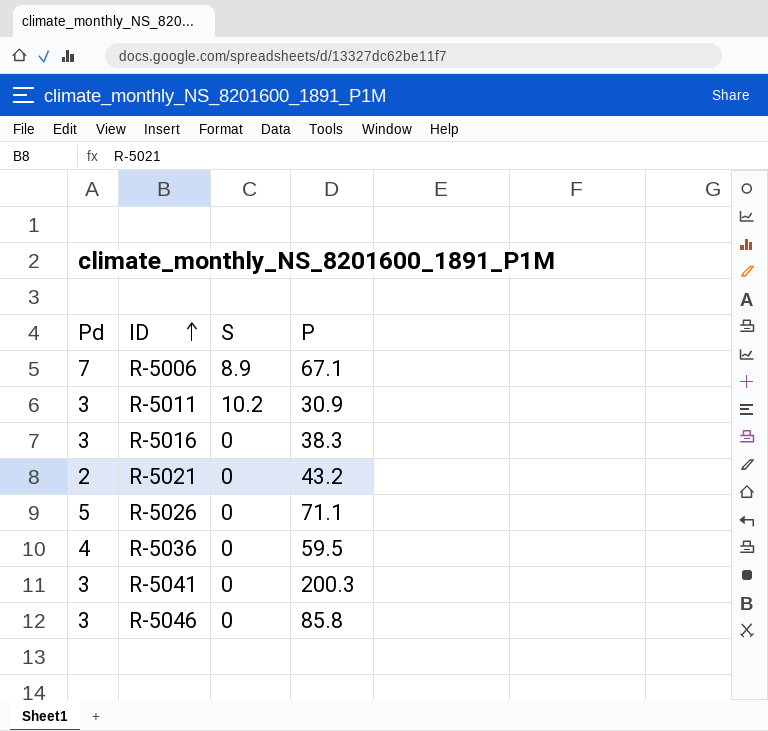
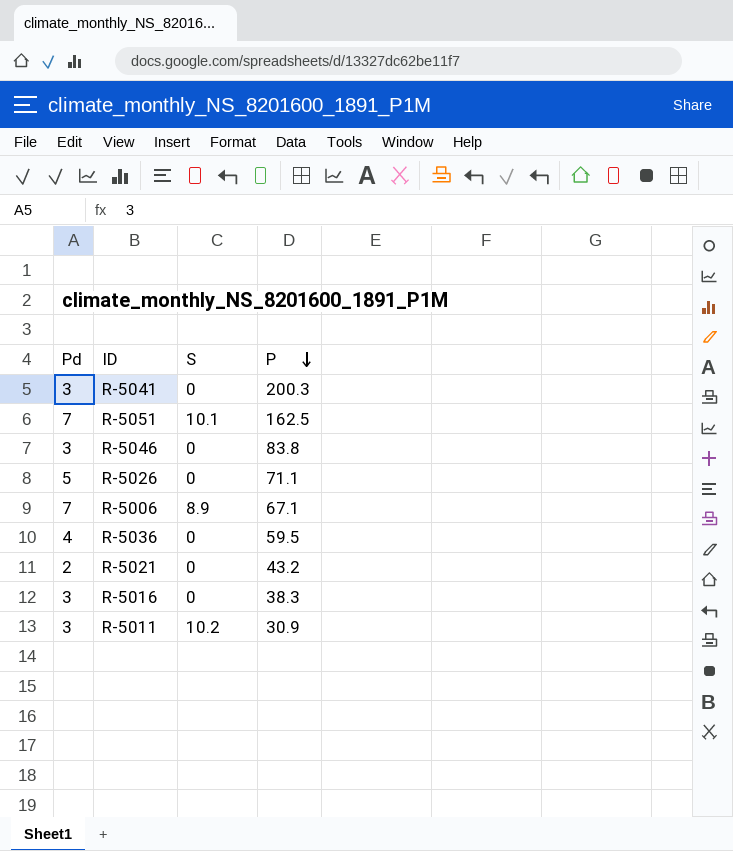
row order: ID ascending -> P descending
row R-5051: none -> 7 | 10.1 | 162.5
R-5046 | P: 85.8 -> 83.8

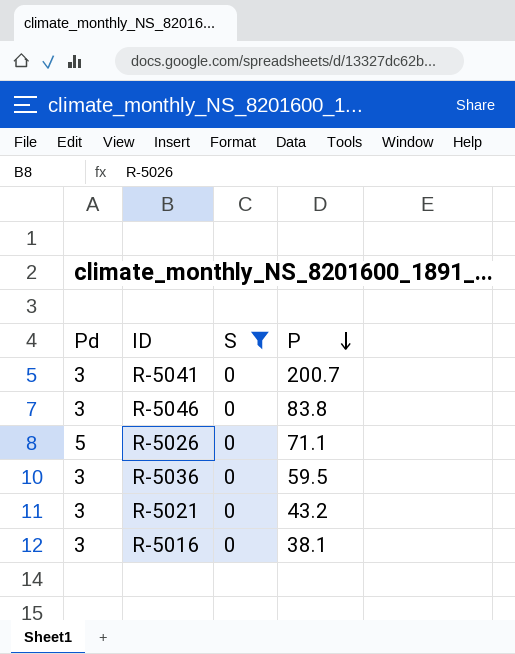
filter: none -> S = 0
R-5041 | P: 200.3 -> 200.7
R-5036 | Pd: 4 -> 3
R-5021 | Pd: 2 -> 3
R-5016 | P: 38.3 -> 38.1

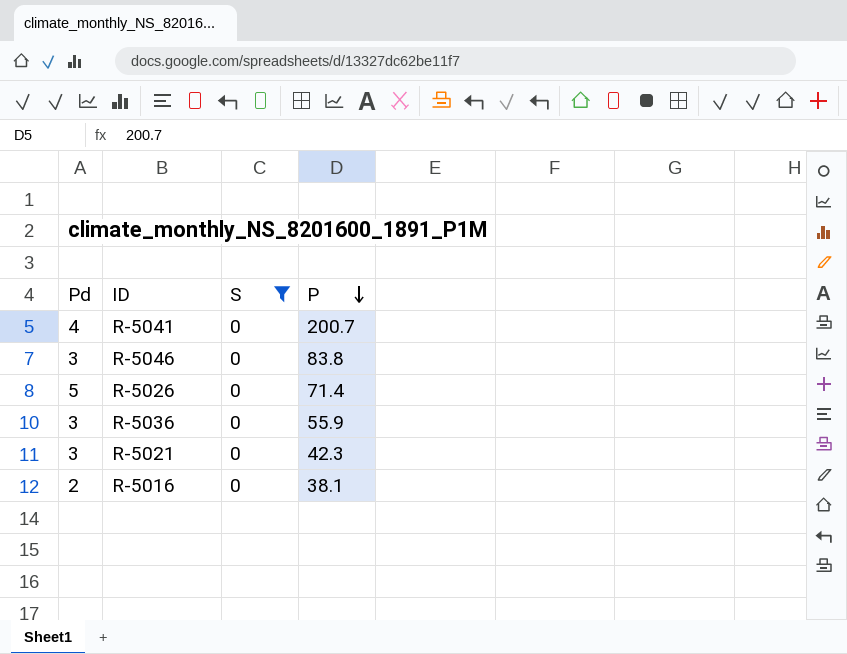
R-5041 | Pd: 3 -> 4
R-5026 | P: 71.1 -> 71.4
R-5036 | P: 59.5 -> 55.9
R-5021 | P: 43.2 -> 42.3
R-5016 | Pd: 3 -> 2

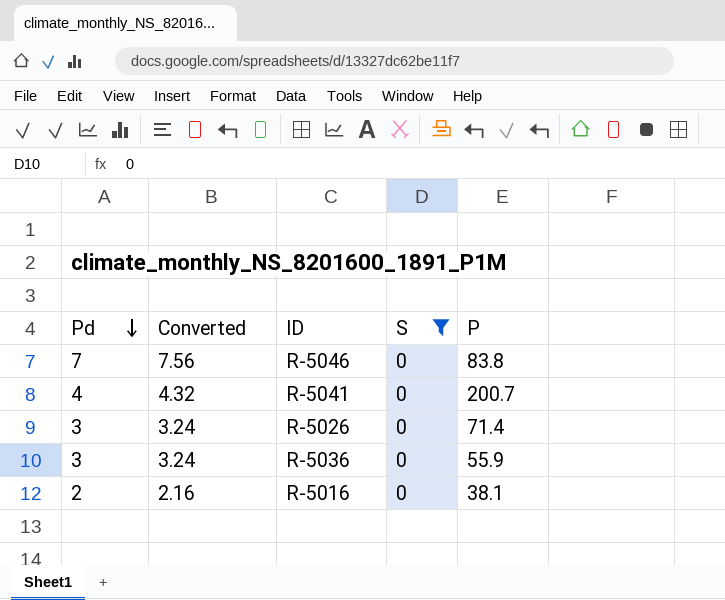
row order: P descending -> Pd descending
column Converted | formula: none -> [Pd] * 1.08
row R-5021: 3 | 0 | 42.3 -> none
R-5046 | Pd: 3 -> 7
R-5026 | Pd: 5 -> 3

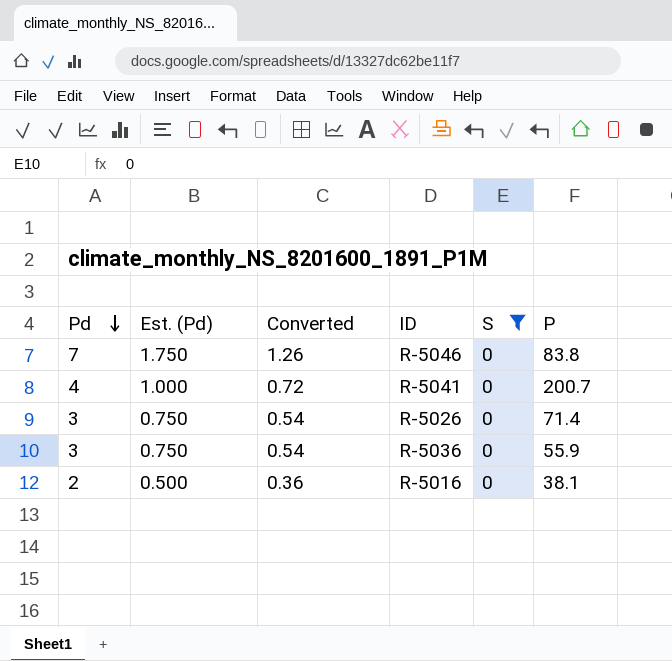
column Est. (Pd) | formula: none -> [Pd] * 0.25
column Converted | formula: [Pd] * 1.08 -> [Pd] * 0.18

